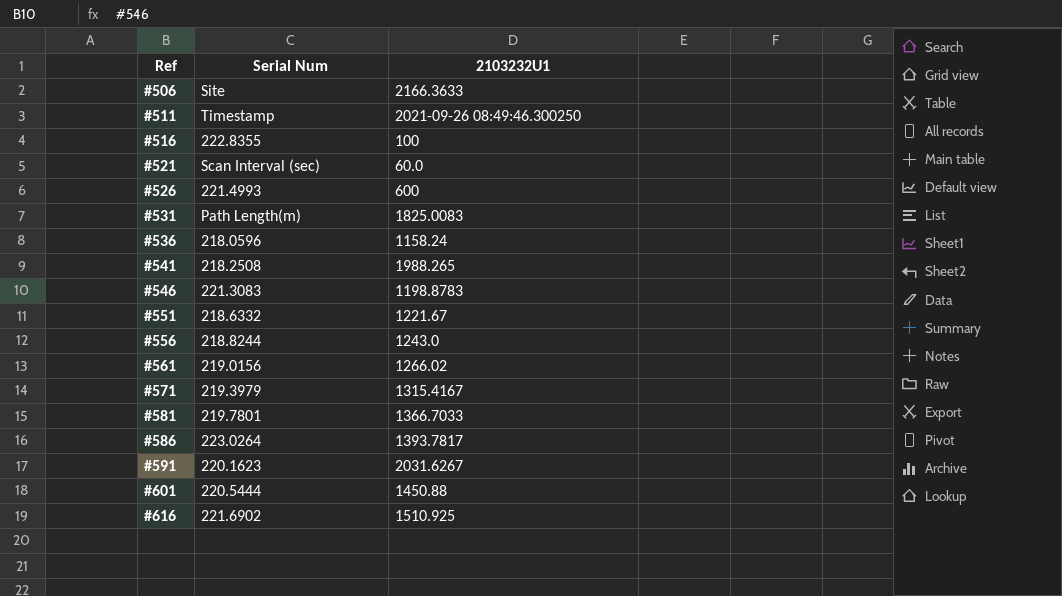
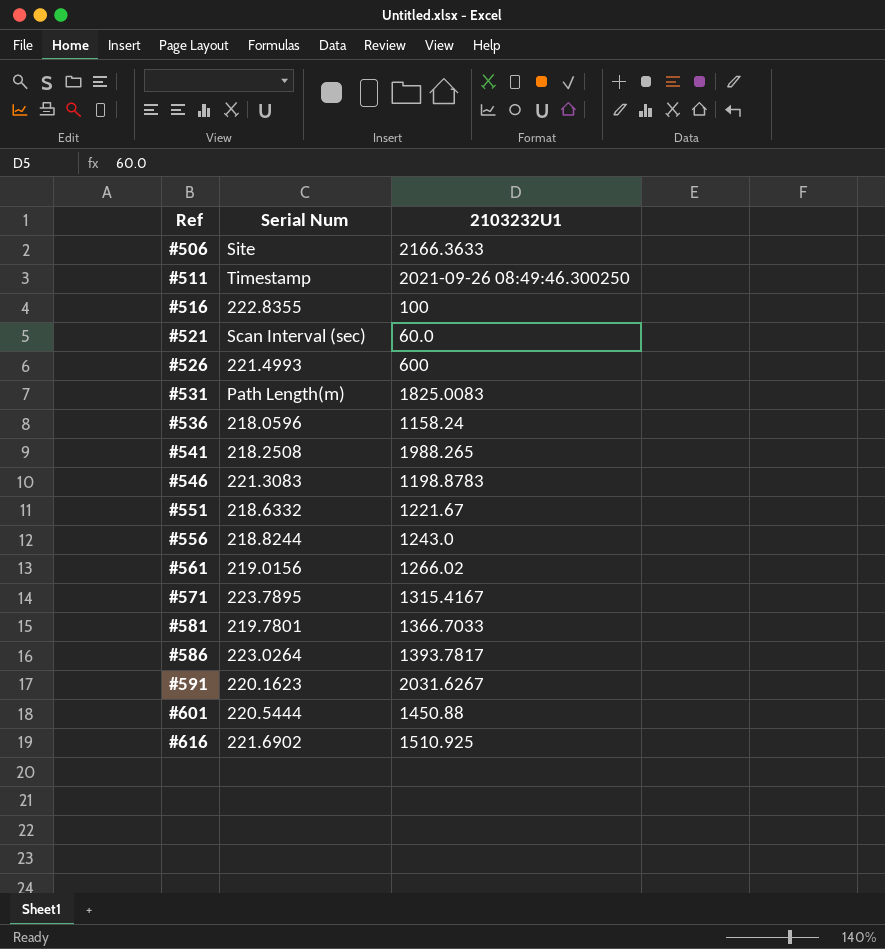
#571 | Serial Num: 219.3979 -> 223.7895

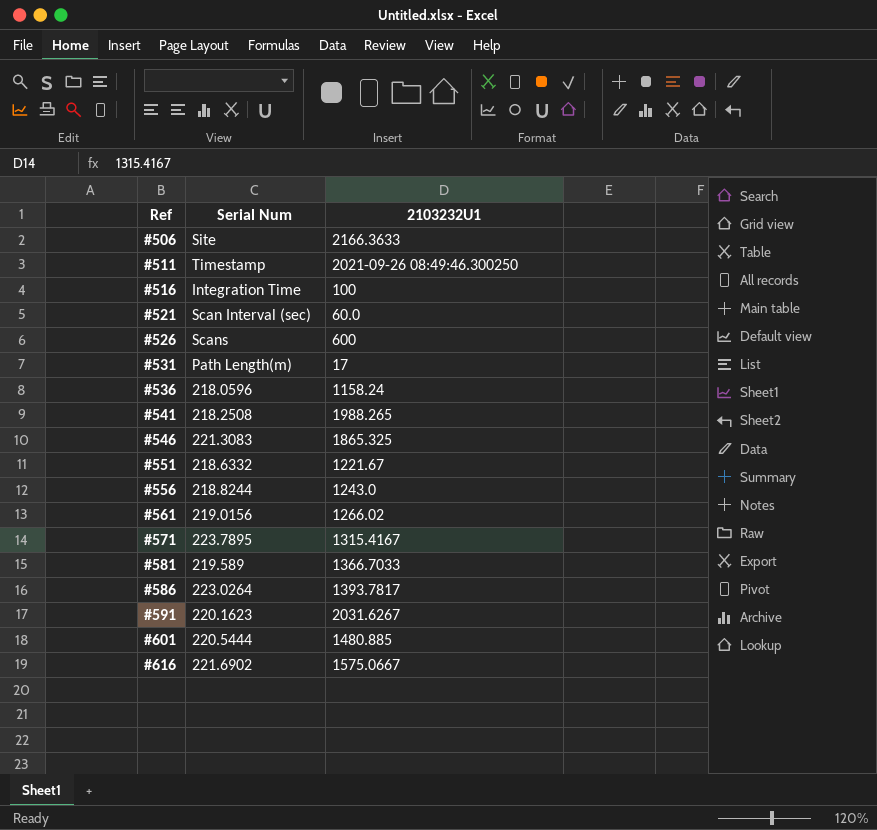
#516 | Serial Num: 222.8355 -> Integration Time
#526 | Serial Num: 221.4993 -> Scans
#531 | 2103232U1: 1825.0083 -> 17
#546 | 2103232U1: 1198.8783 -> 1865.325
#581 | Serial Num: 219.7801 -> 219.589
#601 | 2103232U1: 1450.88 -> 1480.885
#616 | 2103232U1: 1510.925 -> 1575.0667

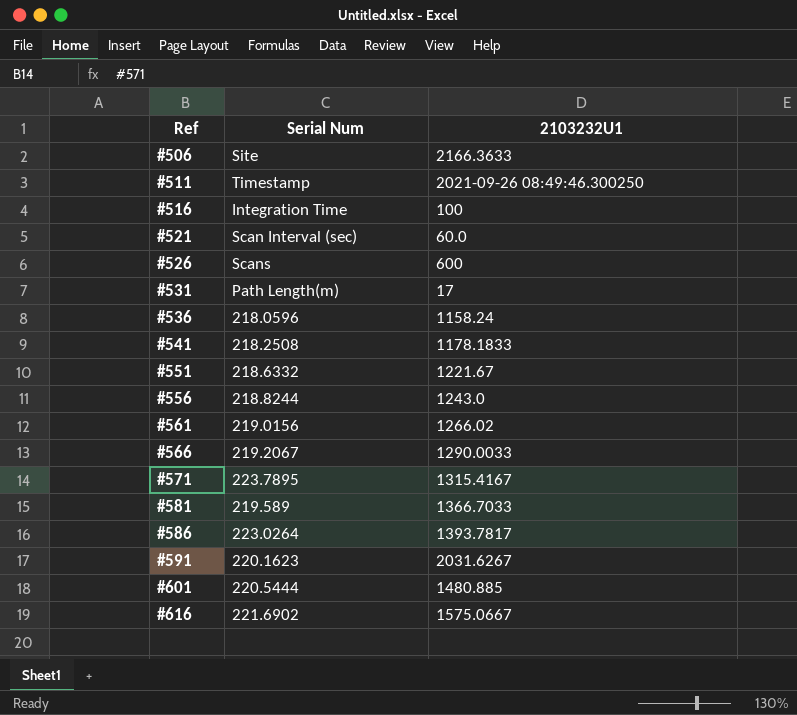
row #546: 221.3083 | 1865.325 -> none
#541 | 2103232U1: 1988.265 -> 1178.1833
row #566: none -> 219.2067 | 1290.0033

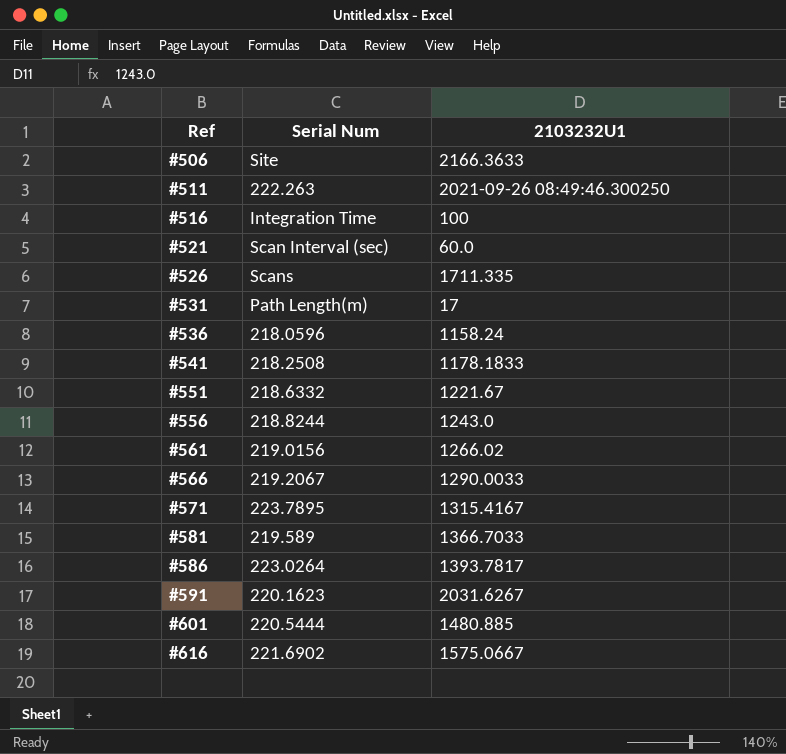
#511 | Serial Num: Timestamp -> 222.263
#526 | 2103232U1: 600 -> 1711.335

